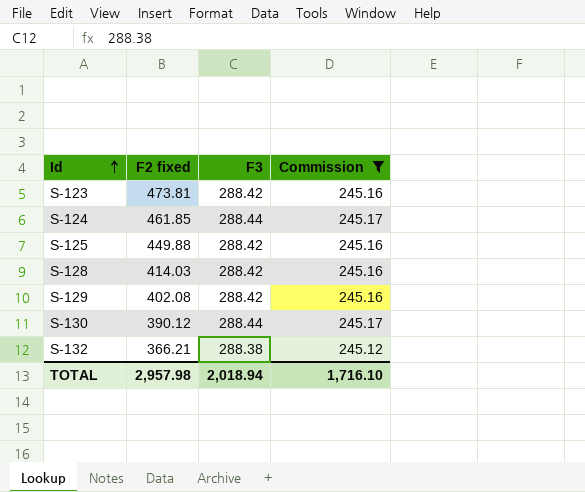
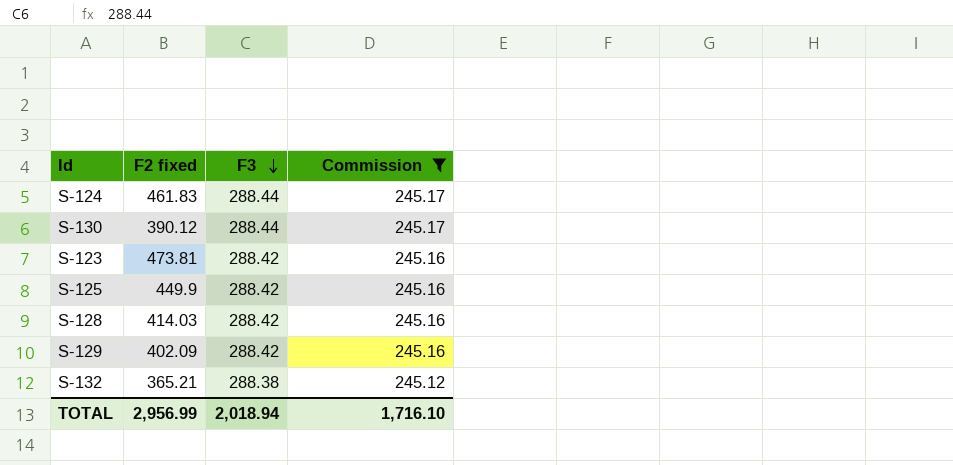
row order: Id ascending -> F3 descending
S-124 | F2 fixed: 461.85 -> 461.83
S-125 | F2 fixed: 449.88 -> 449.9
S-129 | F2 fixed: 402.08 -> 402.09
S-132 | F2 fixed: 366.21 -> 365.21
TOTAL | F2 fixed: 2,957.98 -> 2,956.99

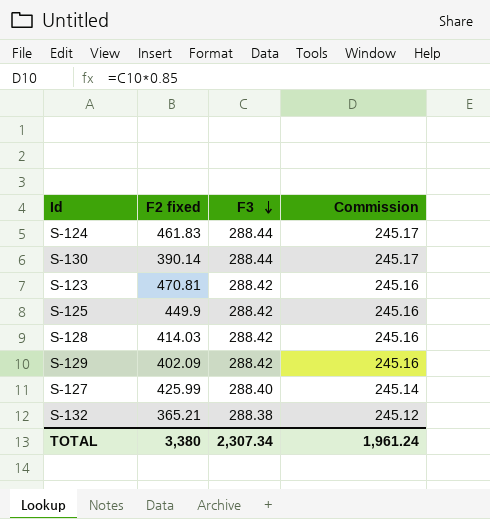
filter: Commission != 245.14 -> none
S-130 | F2 fixed: 390.12 -> 390.14
S-123 | F2 fixed: 473.81 -> 470.81
TOTAL | F2 fixed: 2,956.99 -> 3,380
TOTAL | F3: 2,018.94 -> 2,307.34
TOTAL | Commission: 1,716.10 -> 1,961.24

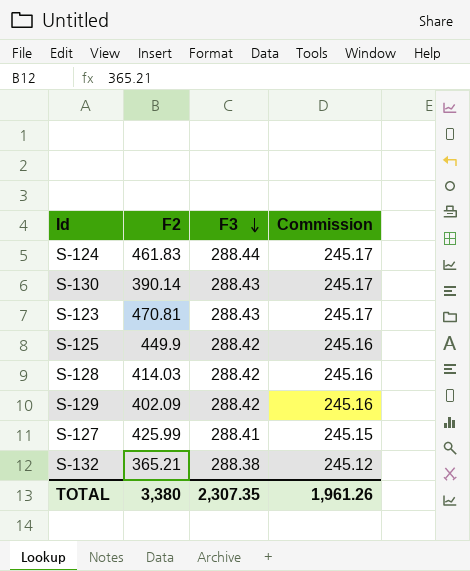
column name: F2 fixed -> F2
S-130 | F3: 288.44 -> 288.43
S-123 | F3: 288.42 -> 288.43
S-123 | Commission: 245.16 -> 245.17
S-127 | F3: 288.40 -> 288.41
S-127 | Commission: 245.14 -> 245.15
TOTAL | F3: 2,307.34 -> 2,307.35
TOTAL | Commission: 1,961.24 -> 1,961.26

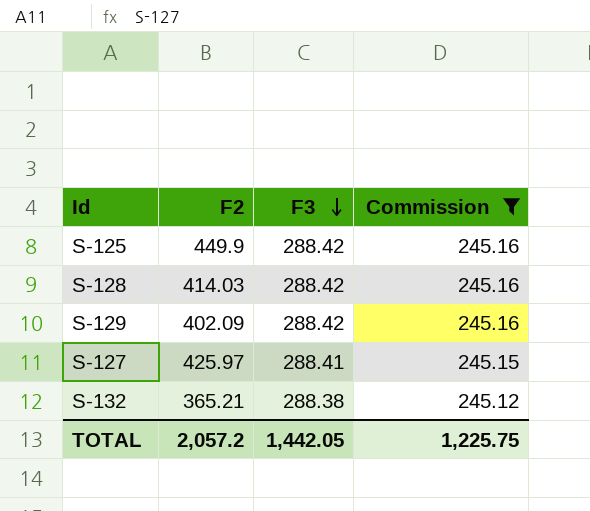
filter: none -> Commission != 245.17
S-127 | F2: 425.99 -> 425.97
TOTAL | F2: 3,380 -> 2,057.2
TOTAL | F3: 2,307.35 -> 1,442.05
TOTAL | Commission: 1,961.26 -> 1,225.75

